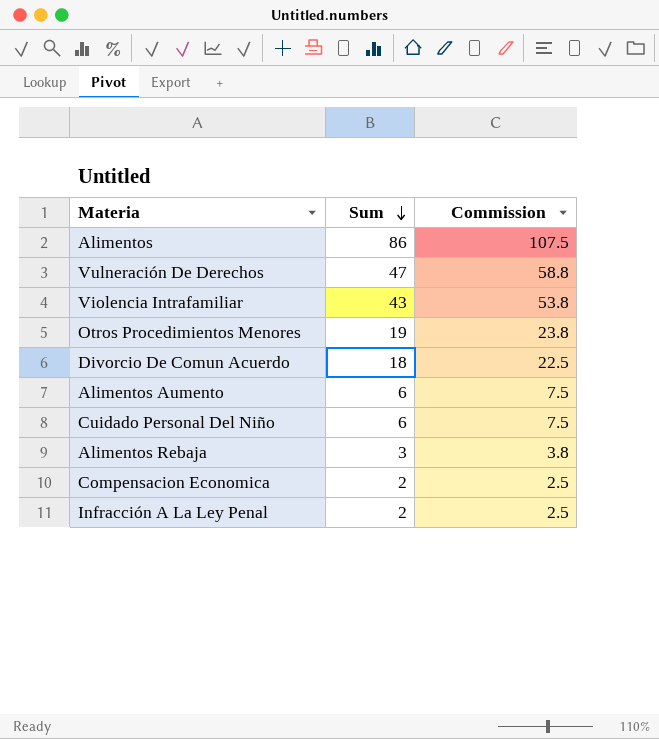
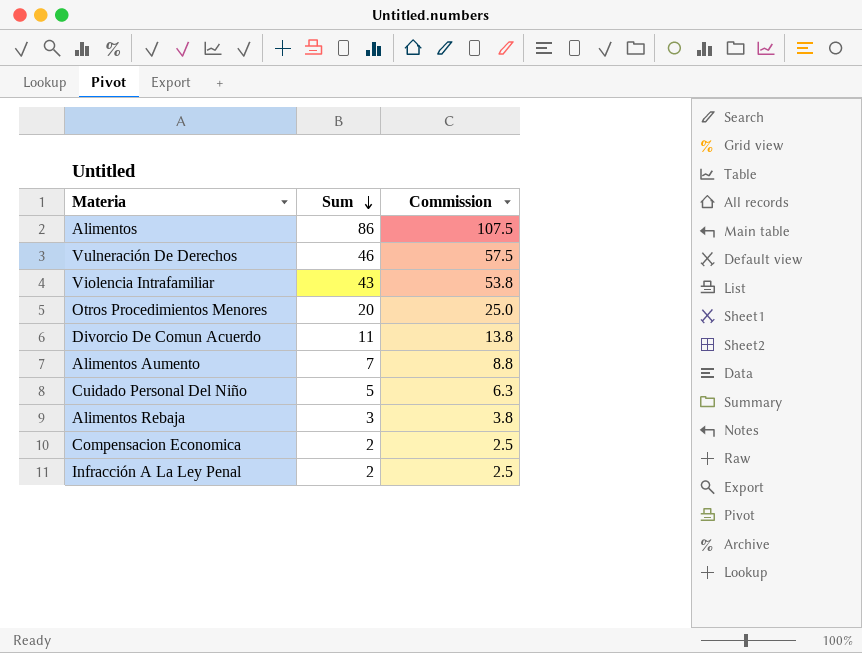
Vulneración De Derechos | Sum: 47 -> 46
Vulneración De Derechos | Commission: 58.8 -> 57.5
Otros Procedimientos Menores | Sum: 19 -> 20
Otros Procedimientos Menores | Commission: 23.8 -> 25.0
Divorcio De Comun Acuerdo | Sum: 18 -> 11
Divorcio De Comun Acuerdo | Commission: 22.5 -> 13.8
Alimentos Aumento | Sum: 6 -> 7
Alimentos Aumento | Commission: 7.5 -> 8.8
Cuidado Personal Del Niño | Sum: 6 -> 5
Cuidado Personal Del Niño | Commission: 7.5 -> 6.3

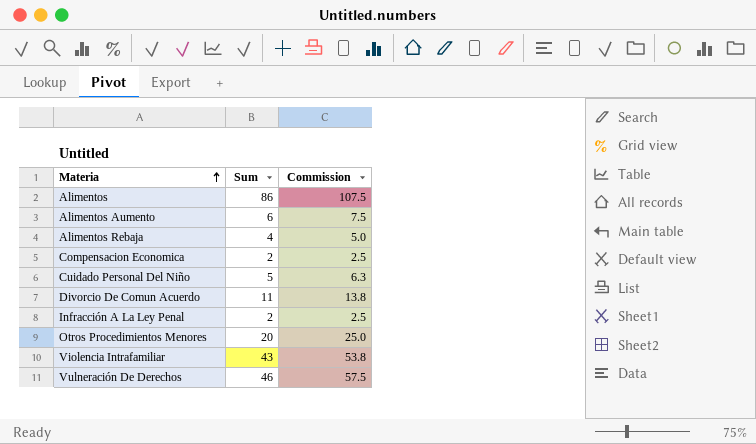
row order: Sum descending -> Materia ascending
Alimentos Aumento | Sum: 7 -> 6
Alimentos Aumento | Commission: 8.8 -> 7.5
Alimentos Rebaja | Sum: 3 -> 4
Alimentos Rebaja | Commission: 3.8 -> 5.0

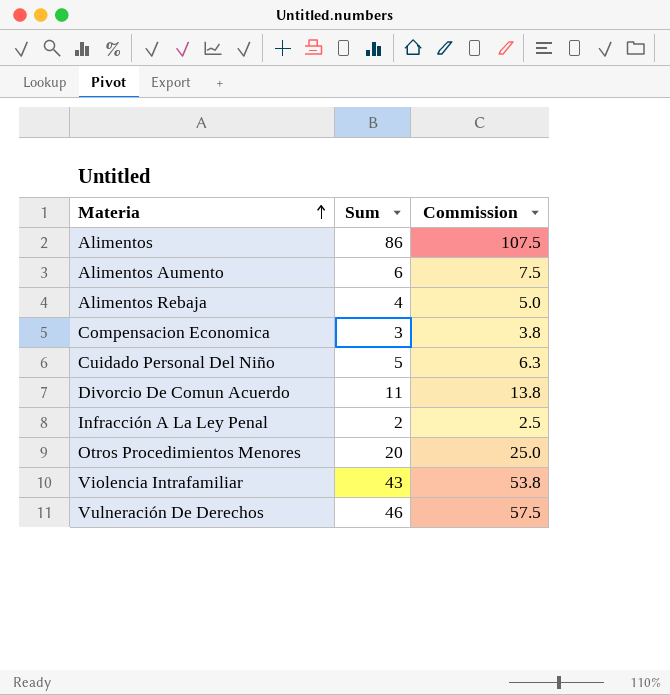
Compensacion Economica | Sum: 2 -> 3
Compensacion Economica | Commission: 2.5 -> 3.8

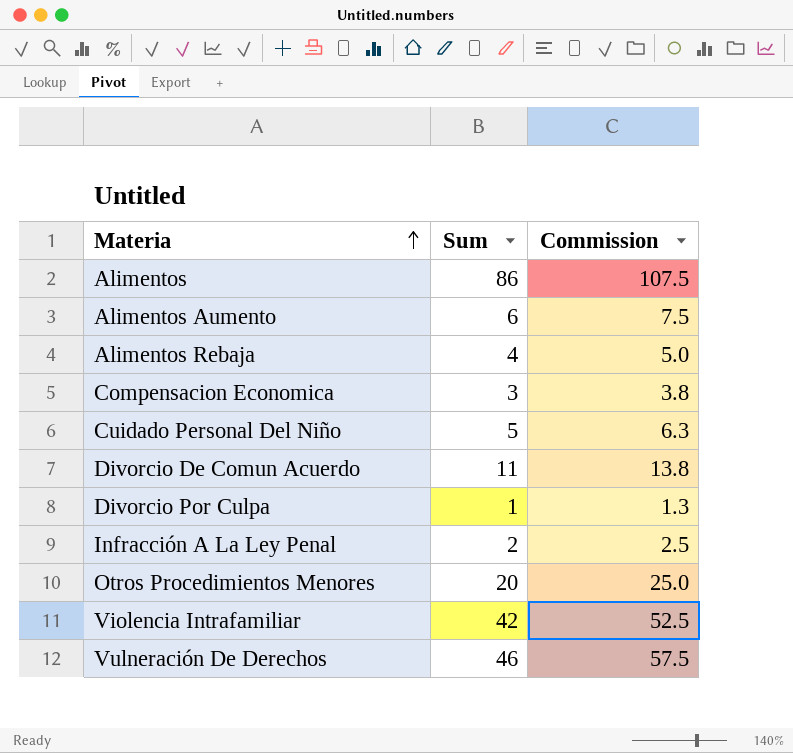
row Divorcio Por Culpa: none -> 1 | 1.3
Violencia Intrafamiliar | Sum: 43 -> 42
Violencia Intrafamiliar | Commission: 53.8 -> 52.5

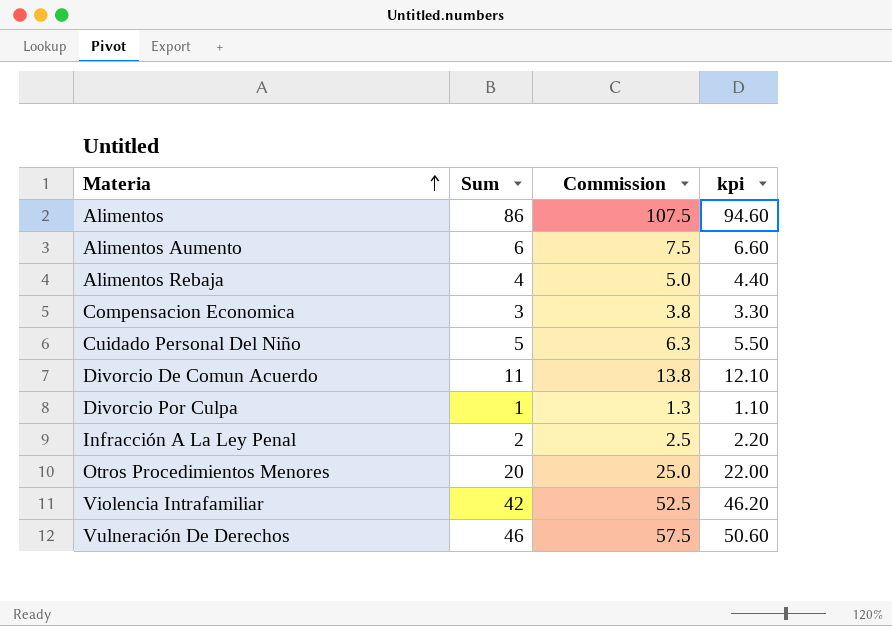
column kpi | formula: none -> [Sum] * 1.1

